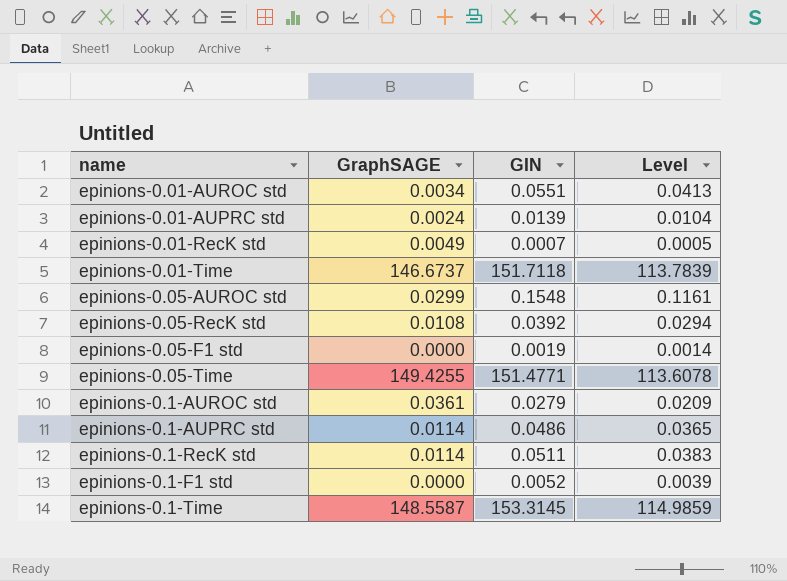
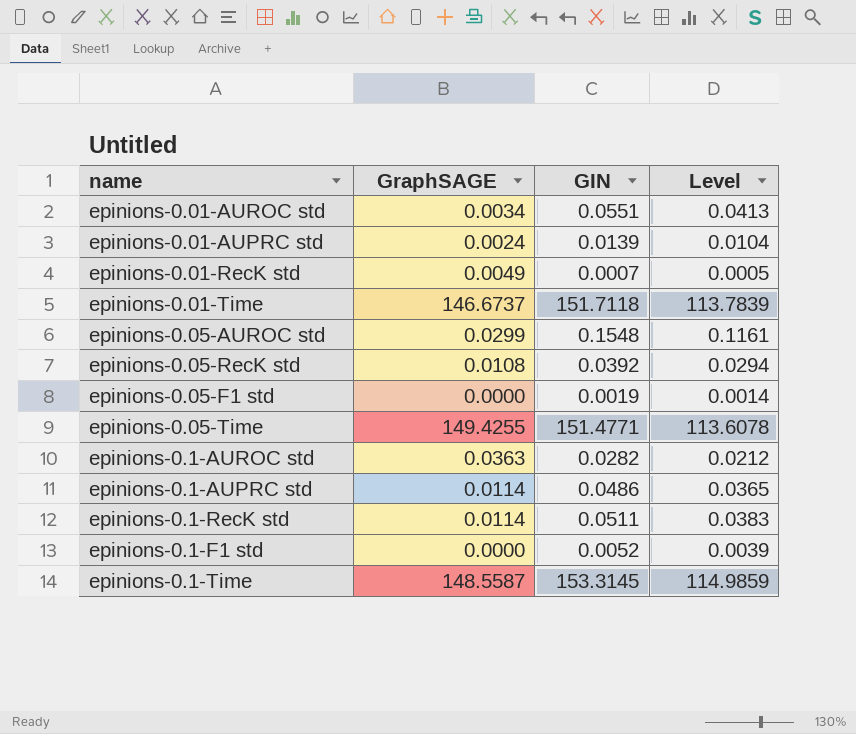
epinions-0.1-AUROC std | GraphSAGE: 0.0361 -> 0.0363
epinions-0.1-AUROC std | GIN: 0.0279 -> 0.0282
epinions-0.1-AUROC std | Level: 0.0209 -> 0.0212

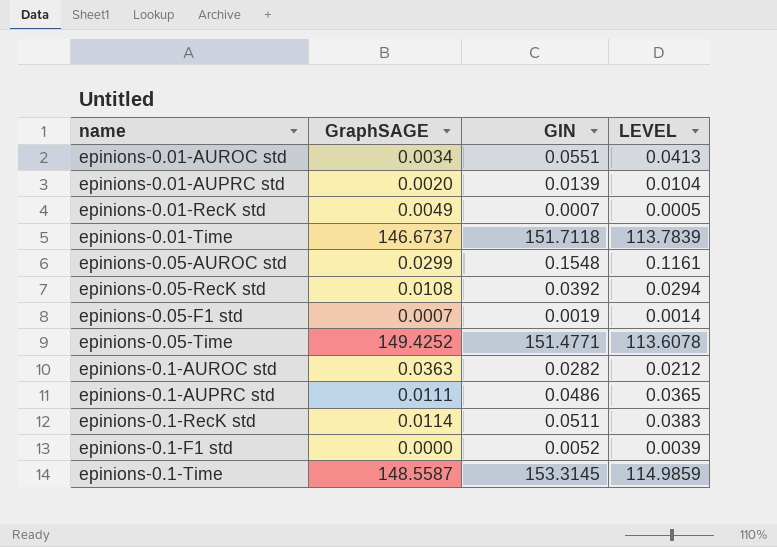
column name: Level -> LEVEL
epinions-0.01-AUPRC std | GraphSAGE: 0.0024 -> 0.0020
epinions-0.05-F1 std | GraphSAGE: 0.0000 -> 0.0007
epinions-0.05-Time | GraphSAGE: 149.4255 -> 149.4252
epinions-0.1-AUPRC std | GraphSAGE: 0.0114 -> 0.0111

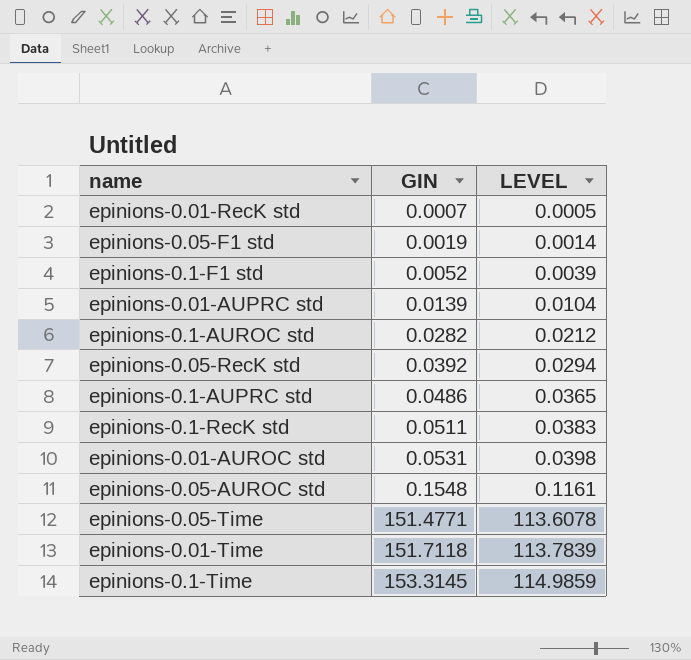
row order: none -> GIN ascending
column GraphSAGE | position: 2 -> none
epinions-0.01-AUROC std | GIN: 0.0551 -> 0.0531
epinions-0.01-AUROC std | LEVEL: 0.0413 -> 0.0398

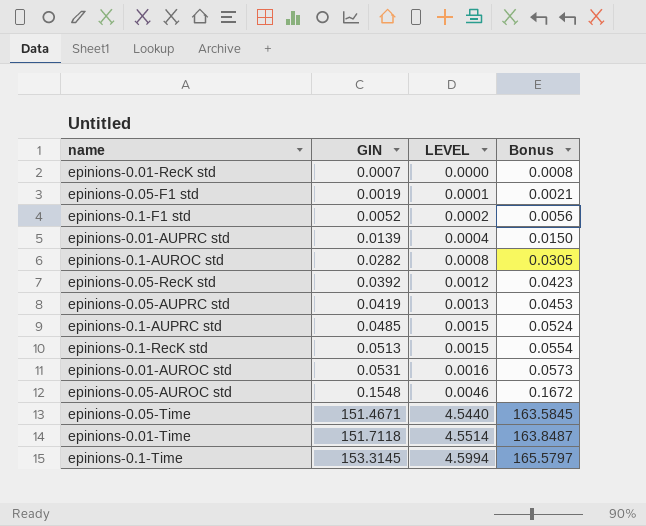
column LEVEL | formula: [GIN] * 0.75 -> [GIN] * 0.03
column Bonus | formula: none -> [GIN] * 1.08
row epinions-0.05-AUPRC std: none -> 0.0419 | 0.0013 | 0.0453
epinions-0.1-AUPRC std | GIN: 0.0486 -> 0.0485
epinions-0.1-RecK std | GIN: 0.0511 -> 0.0513
epinions-0.05-Time | GIN: 151.4771 -> 151.4671

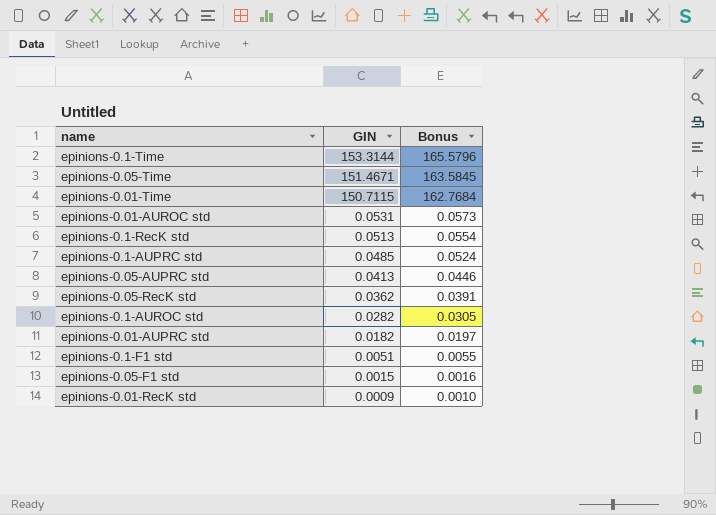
row order: GIN ascending -> GIN descending
column LEVEL | formula: [GIN] * 0.03 -> none
row epinions-0.05-AUROC std: 0.1548 | 0.0046 | 0.1672 -> none
epinions-0.1-Time | GIN: 153.3145 -> 153.3144
epinions-0.1-Time | Bonus: 165.5797 -> 165.5796
epinions-0.01-Time | GIN: 151.7118 -> 150.7115
epinions-0.01-Time | Bonus: 163.8487 -> 162.7684
epinions-0.05-AUPRC std | GIN: 0.0419 -> 0.0413
epinions-0.05-AUPRC std | Bonus: 0.0453 -> 0.0446
epinions-0.05-RecK std | GIN: 0.0392 -> 0.0362
epinions-0.05-RecK std | Bonus: 0.0423 -> 0.0391
epinions-0.01-AUPRC std | GIN: 0.0139 -> 0.0182
epinions-0.01-AUPRC std | Bonus: 0.0150 -> 0.0197
epinions-0.1-F1 std | GIN: 0.0052 -> 0.0051
epinions-0.1-F1 std | Bonus: 0.0056 -> 0.0055
epinions-0.05-F1 std | GIN: 0.0019 -> 0.0015
epinions-0.05-F1 std | Bonus: 0.0021 -> 0.0016
epinions-0.01-RecK std | GIN: 0.0007 -> 0.0009
epinions-0.01-RecK std | Bonus: 0.0008 -> 0.0010

